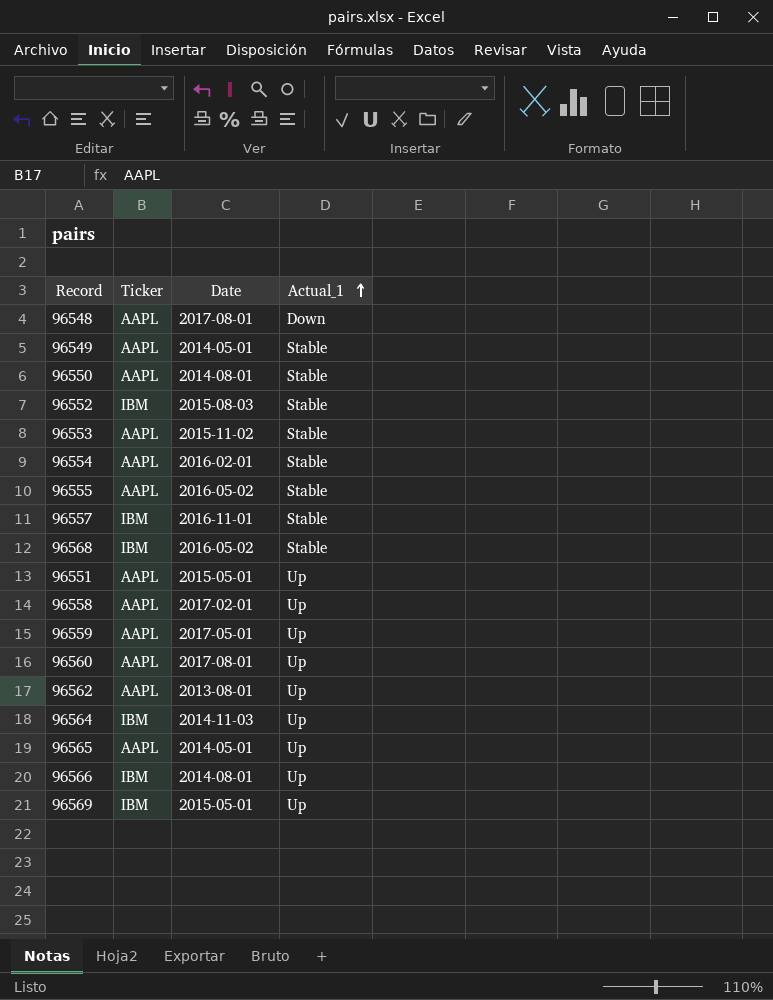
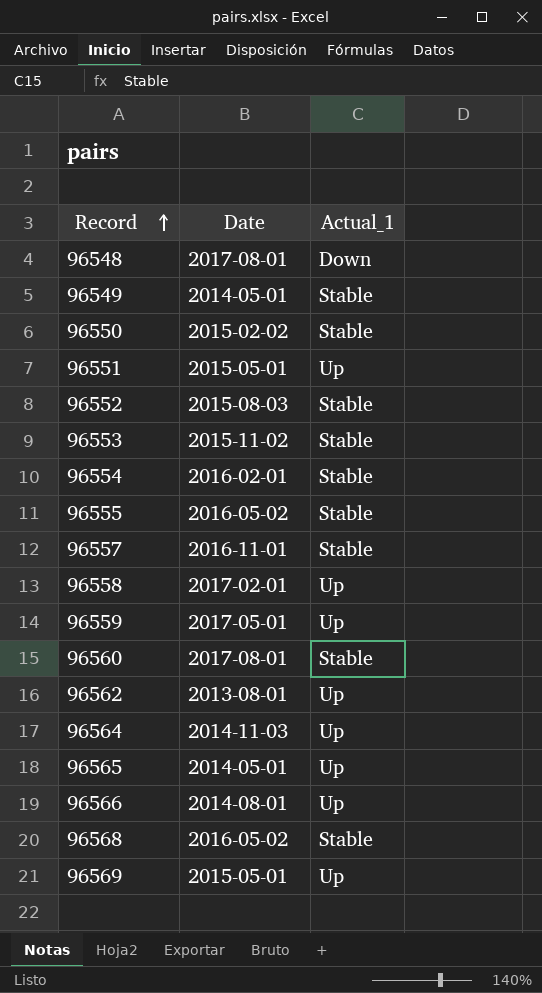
row order: Actual_1 ascending -> Record ascending
column Ticker | position: 2 -> none
96550 | Date: 2014-08-01 -> 2015-02-02
96560 | Actual_1: Up -> Stable

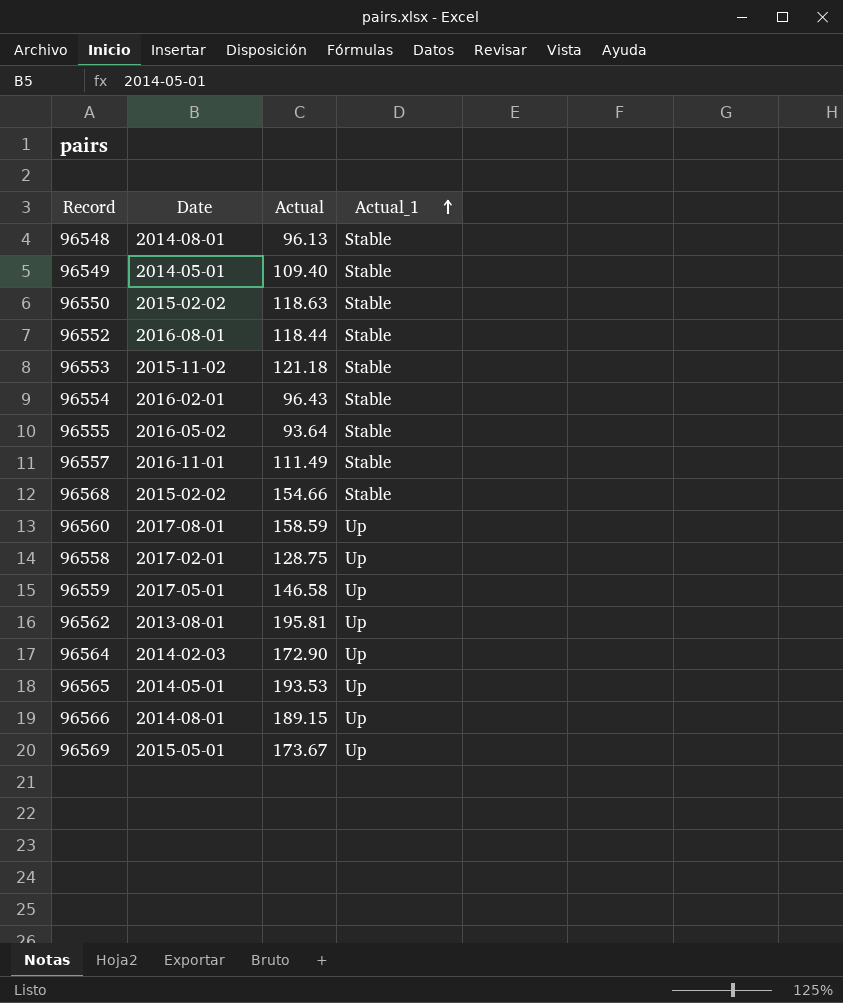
row order: Record ascending -> Actual_1 ascending
column Actual | position: none -> 3
row 96551: 2015-05-01 | Up -> none
96548 | Date: 2017-08-01 -> 2014-08-01
96548 | Actual_1: Down -> Stable
96552 | Date: 2015-08-03 -> 2016-08-01
96568 | Date: 2016-05-02 -> 2015-02-02
96560 | Actual_1: Stable -> Up
96564 | Date: 2014-11-03 -> 2014-02-03

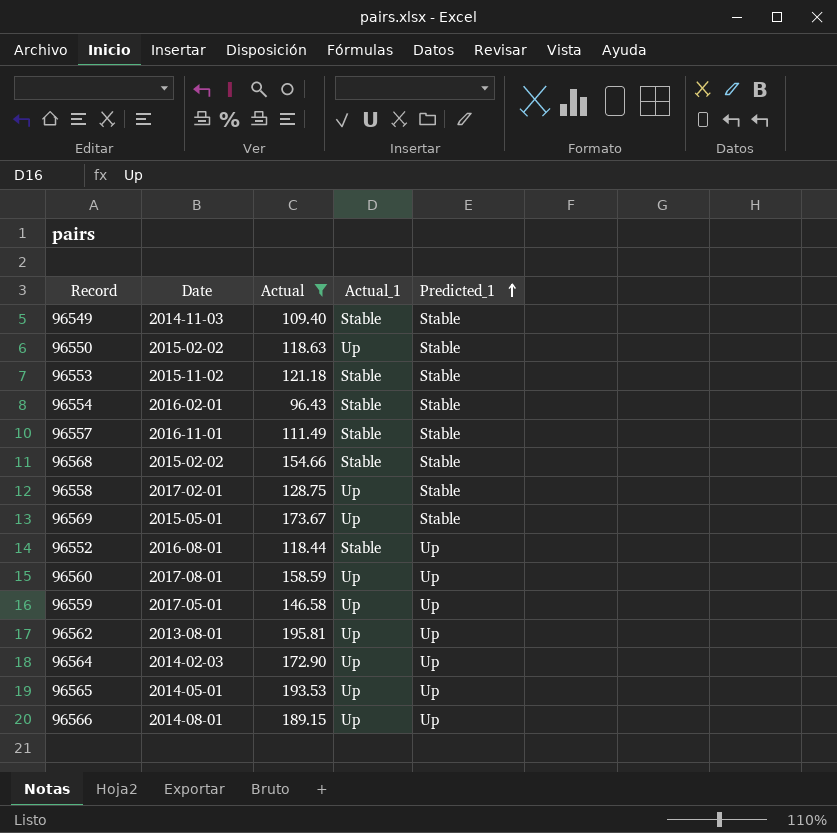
filter: none -> Actual >= 96.43
row order: Actual_1 ascending -> Predicted_1 ascending
column Predicted_1 | position: none -> 5
96549 | Date: 2014-05-01 -> 2014-11-03
96550 | Actual_1: Stable -> Up

